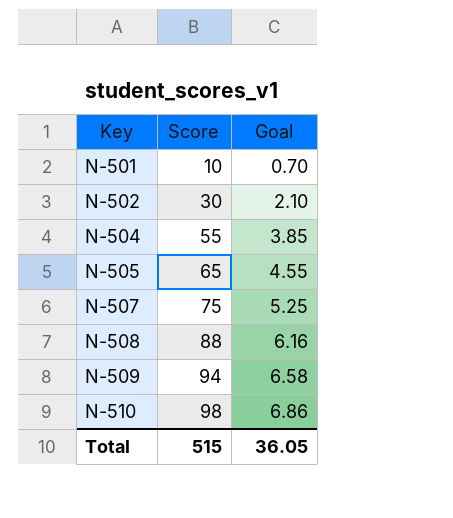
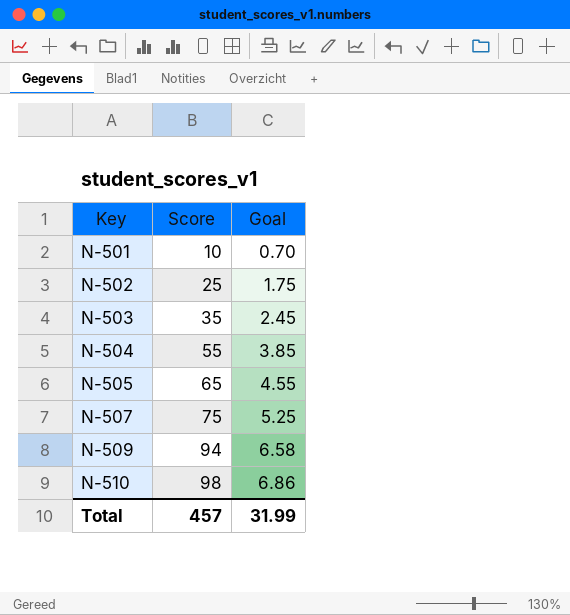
row N-508: 88 | 6.16 -> none
N-502 | Score: 30 -> 25
N-502 | Goal: 2.10 -> 1.75
row N-503: none -> 35 | 2.45
Total | Score: 515 -> 457
Total | Goal: 36.05 -> 31.99

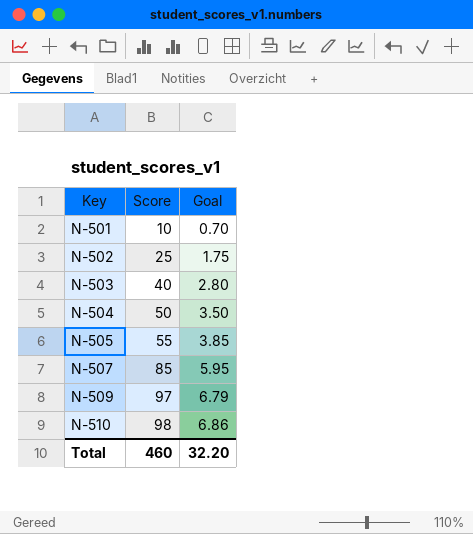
N-503 | Score: 35 -> 40
N-503 | Goal: 2.45 -> 2.80
N-504 | Score: 55 -> 50
N-504 | Goal: 3.85 -> 3.50
N-505 | Score: 65 -> 55
N-505 | Goal: 4.55 -> 3.85
N-507 | Score: 75 -> 85
N-507 | Goal: 5.25 -> 5.95
N-509 | Score: 94 -> 97
N-509 | Goal: 6.58 -> 6.79
Total | Score: 457 -> 460
Total | Goal: 31.99 -> 32.20

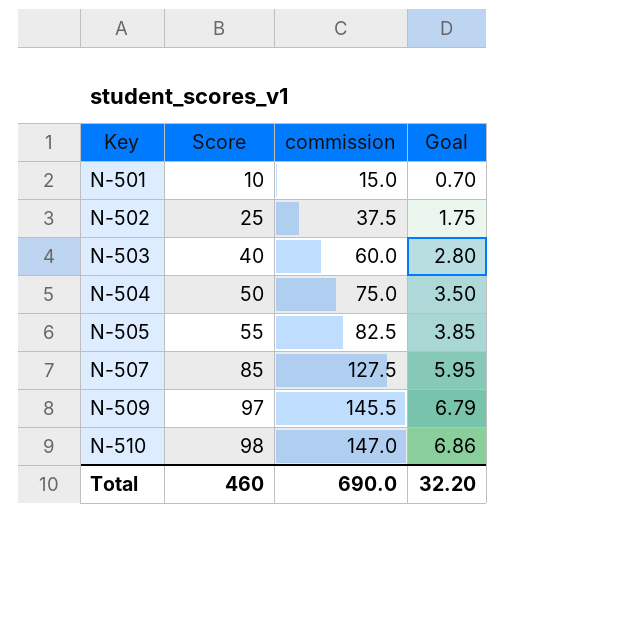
column commission | formula: none -> [Score] * 1.5

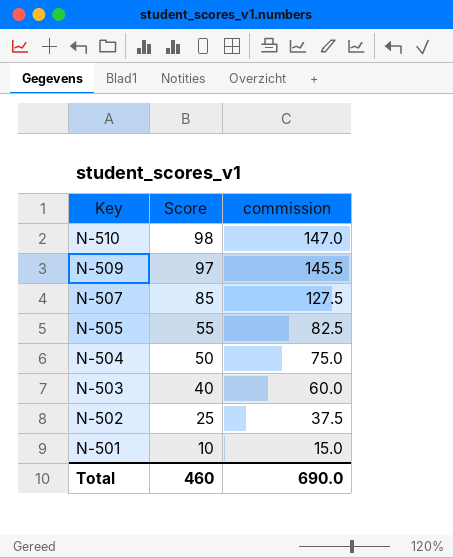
row order: Key ascending -> Key descending
column Goal | formula: [Score] * 0.07 -> none

